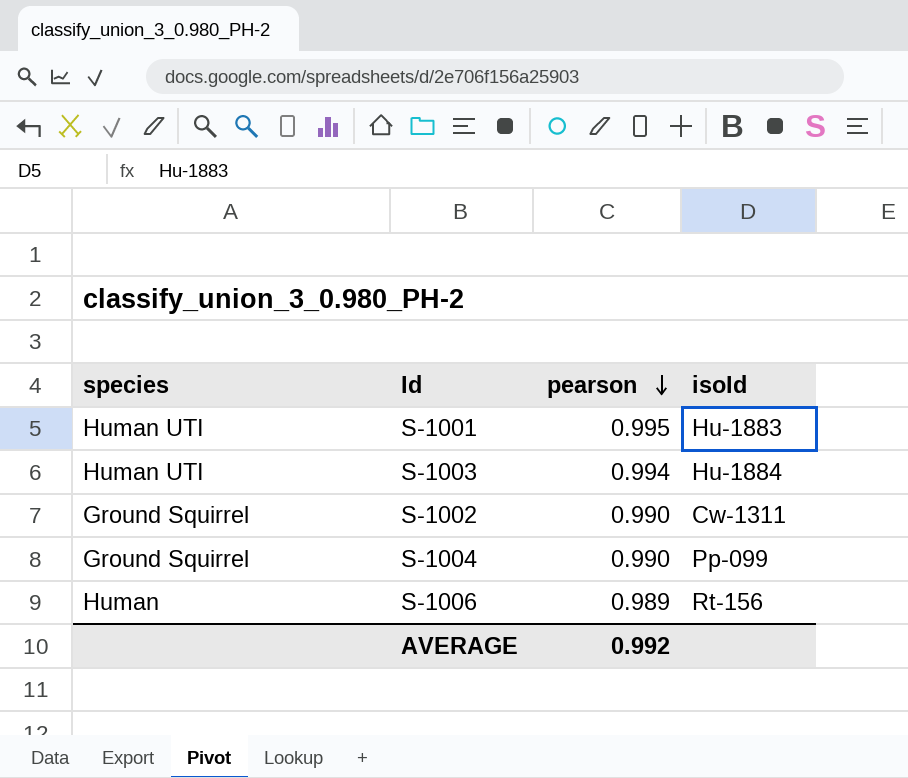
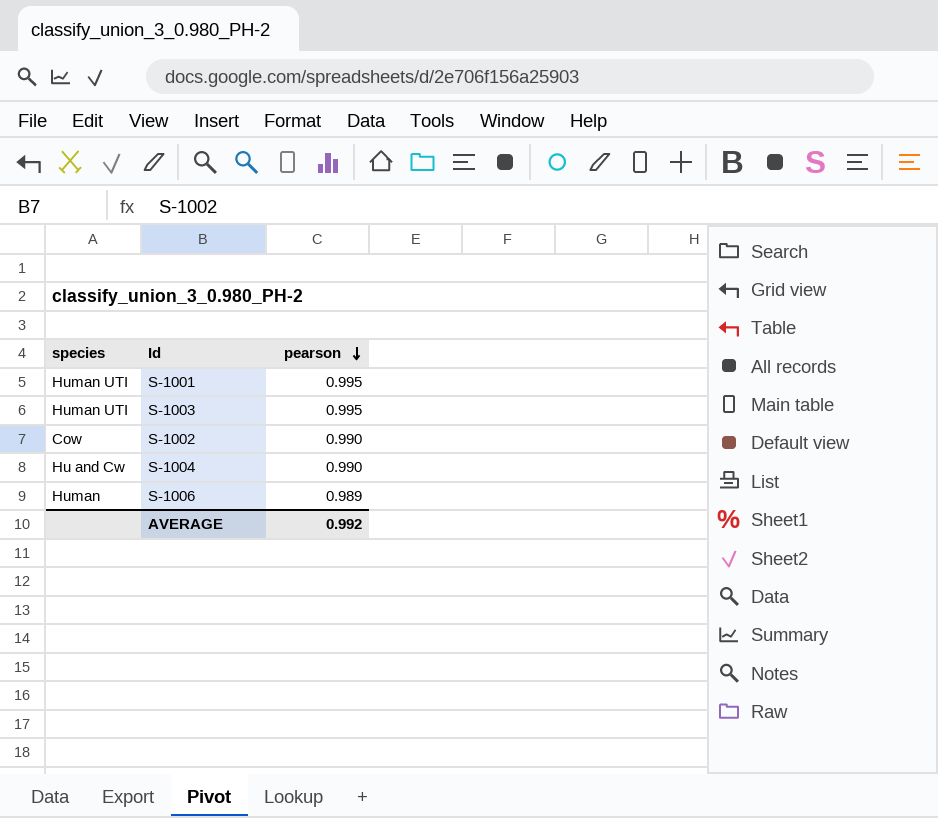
column isoId | position: 4 -> none
S-1003 | pearson: 0.994 -> 0.995
S-1002 | species: Ground Squirrel -> Cow
S-1004 | species: Ground Squirrel -> Hu and Cw

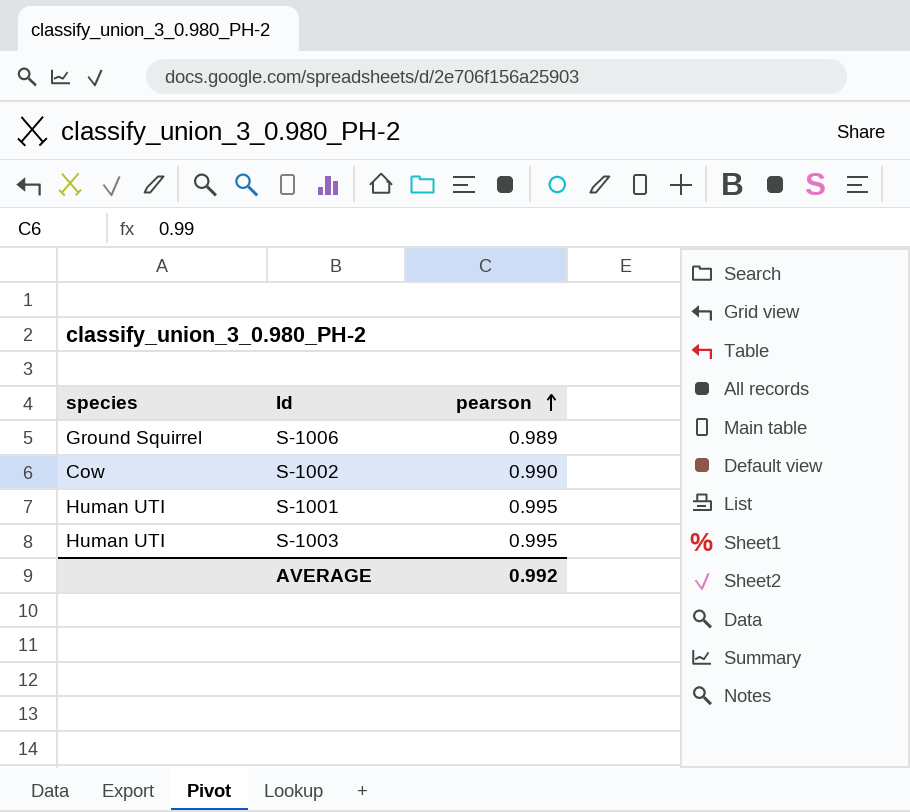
row order: pearson descending -> pearson ascending
row S-1004: Hu and Cw | 0.990 -> none
S-1006 | species: Human -> Ground Squirrel

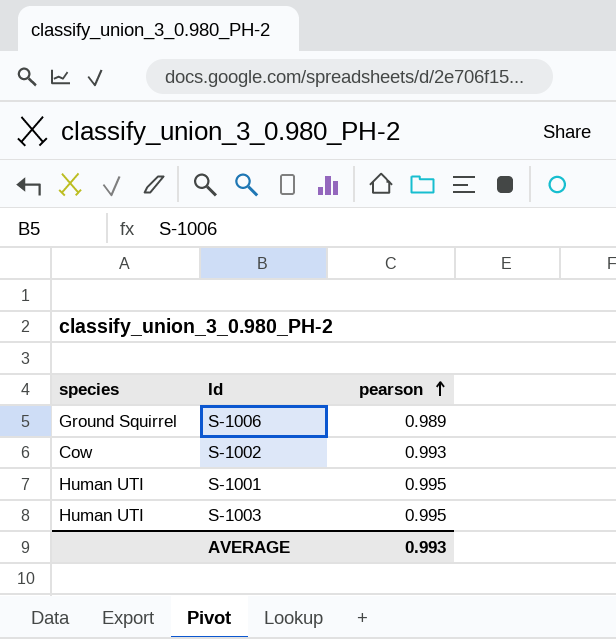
S-1002 | pearson: 0.990 -> 0.993
AVERAGE | pearson: 0.992 -> 0.993

